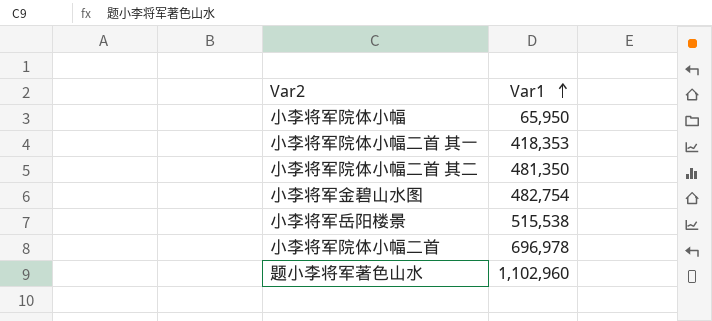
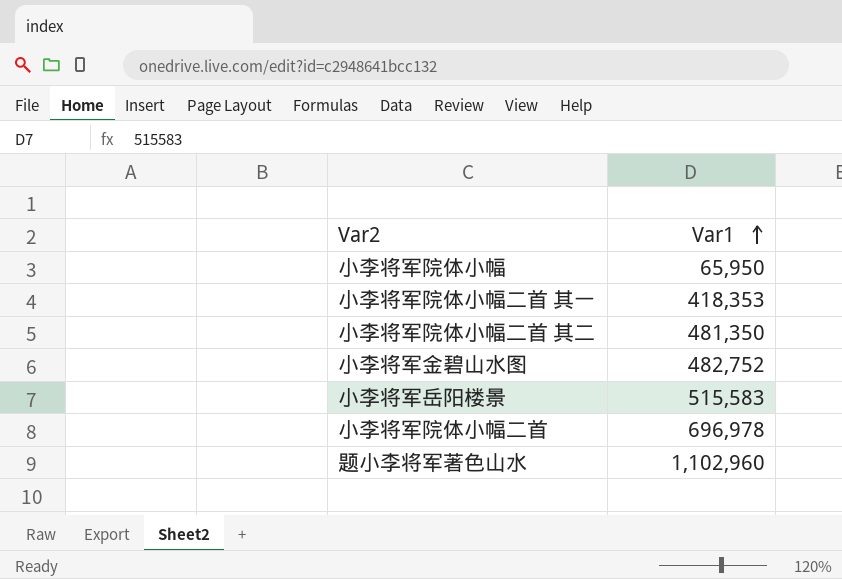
小李将军金碧山水图 | Var1: 482,754 -> 482,752
小李将军岳阳楼景 | Var1: 515,538 -> 515,583

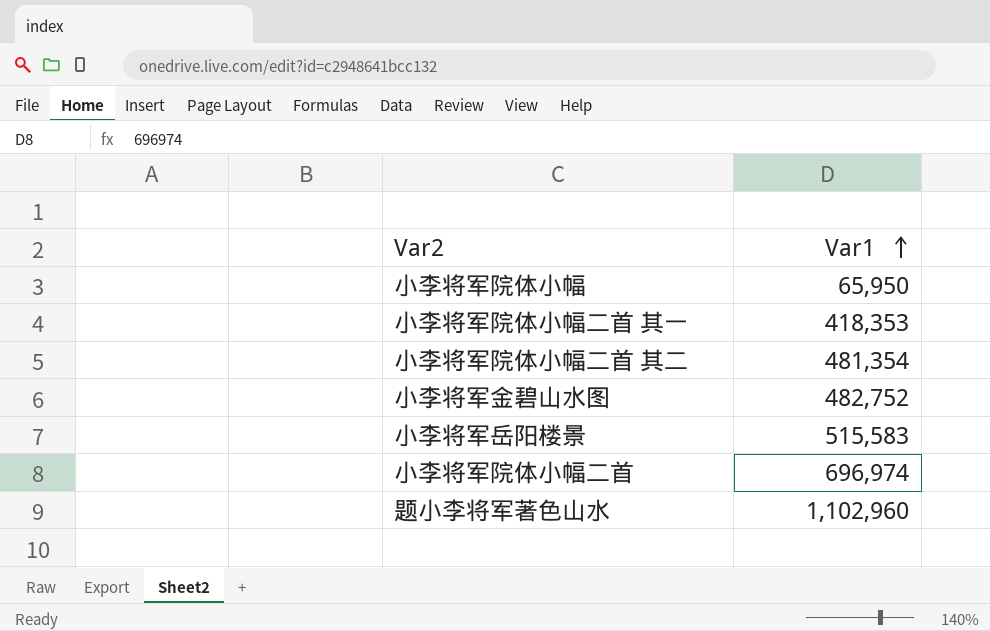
小李将军院体小幅二首 其二 | Var1: 481,350 -> 481,354
小李将军院体小幅二首 | Var1: 696,978 -> 696,974

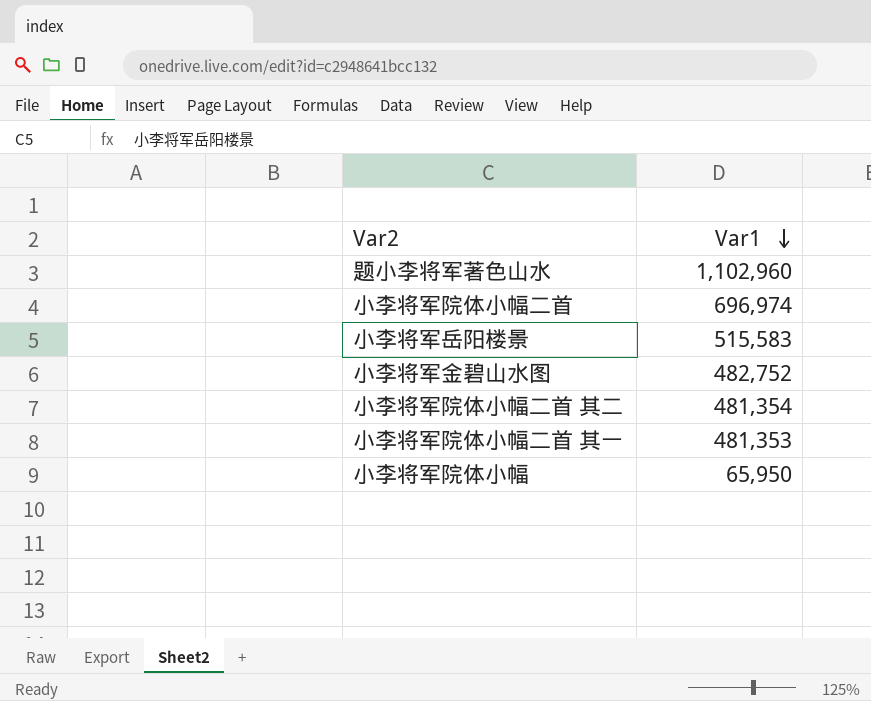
row order: Var1 ascending -> Var1 descending
小李将军院体小幅二首 其一 | Var1: 418,353 -> 481,353

